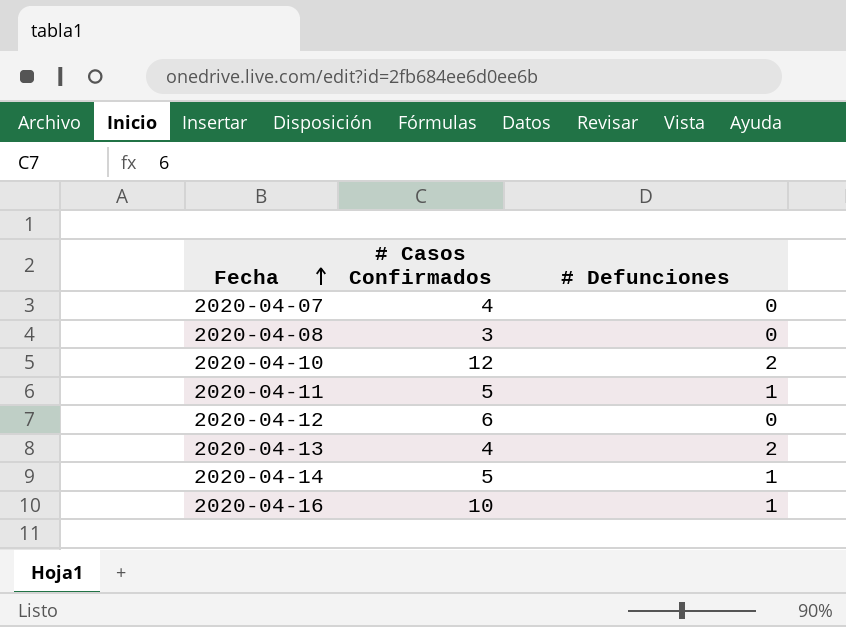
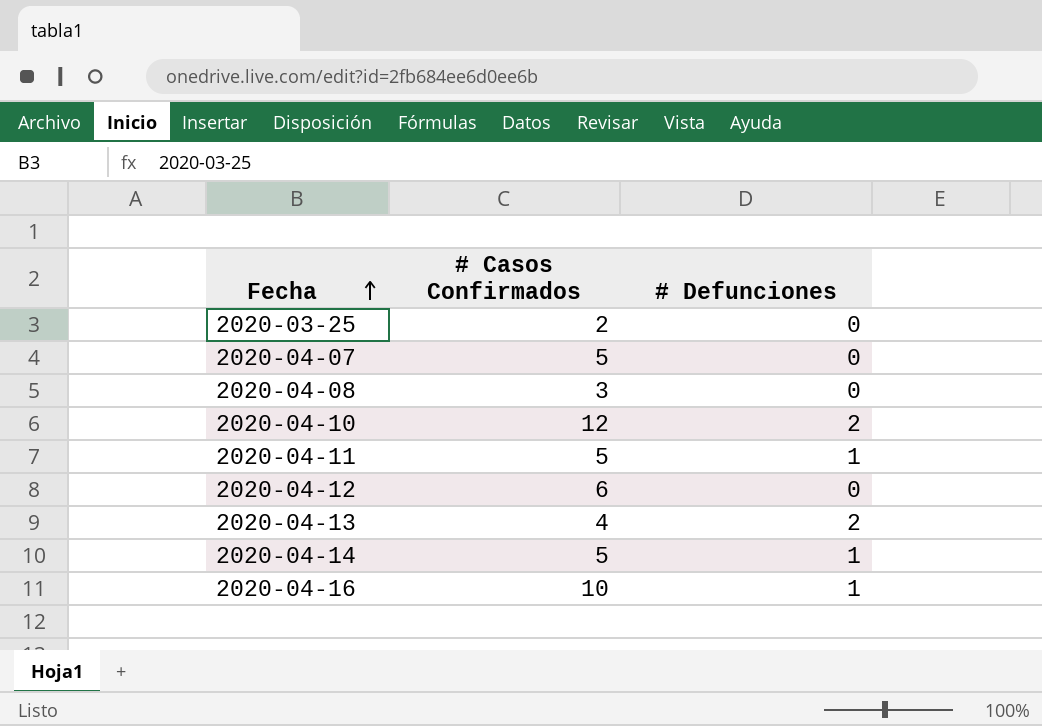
row 2020-03-25: none -> 2 | 0
2020-04-07 | # Casos Confirmados: 4 -> 5

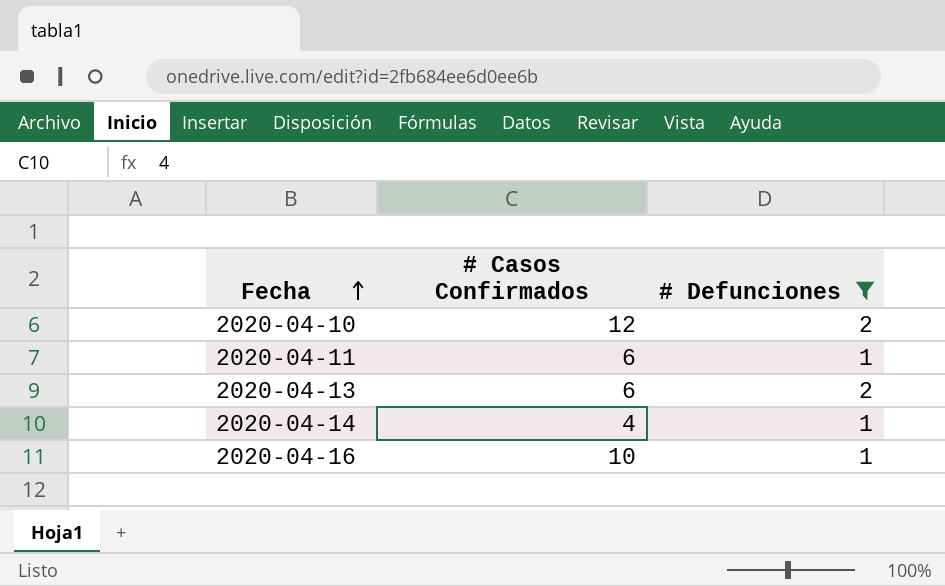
filter: none -> # Defunciones != 0
2020-04-11 | # Casos Confirmados: 5 -> 6
2020-04-13 | # Casos Confirmados: 4 -> 6
2020-04-14 | # Casos Confirmados: 5 -> 4

